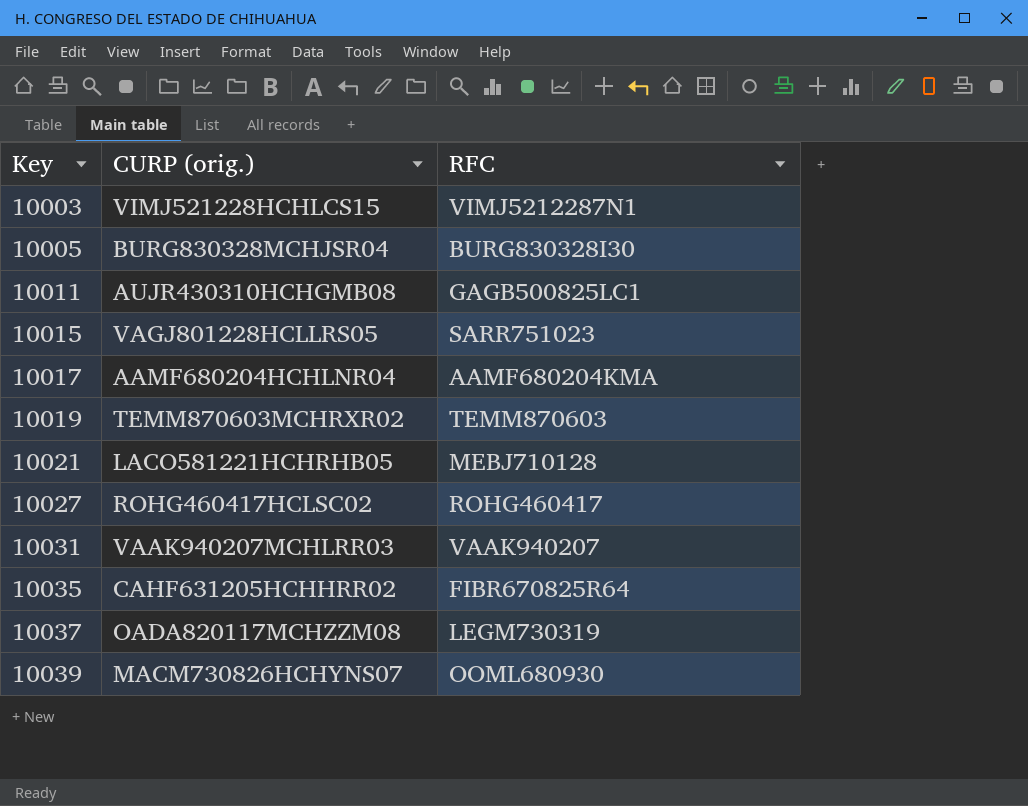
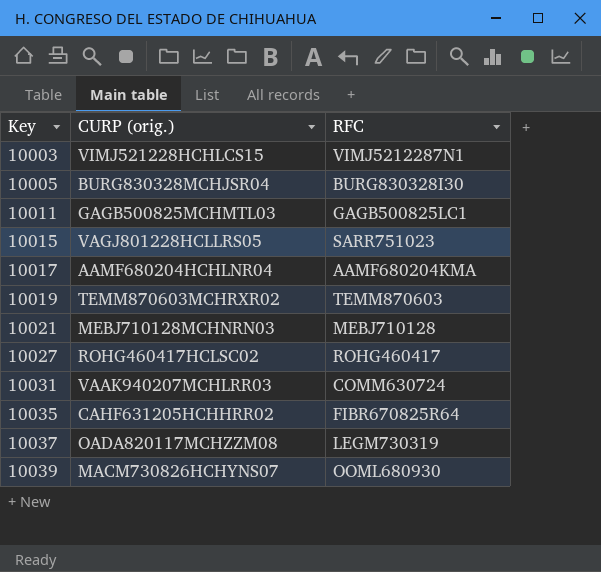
10011 | CURP (orig.): AUJR430310HCHGMB08 -> GAGB500825MCHMTL03
10021 | CURP (orig.): LACO581221HCHRHB05 -> MEBJ710128MCHNRN03
10031 | RFC: VAAK940207 -> COMM630724

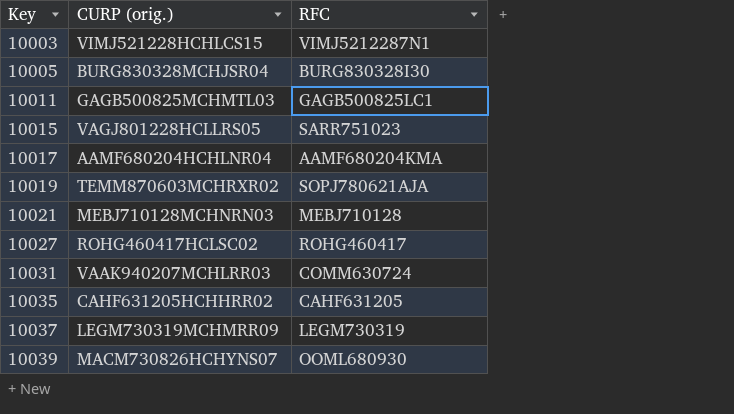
10019 | RFC: TEMM870603 -> SOPJ780621AJA
10035 | RFC: FIBR670825R64 -> CAHF631205
10037 | CURP (orig.): OADA820117MCHZZM08 -> LEGM730319MCHMRR09

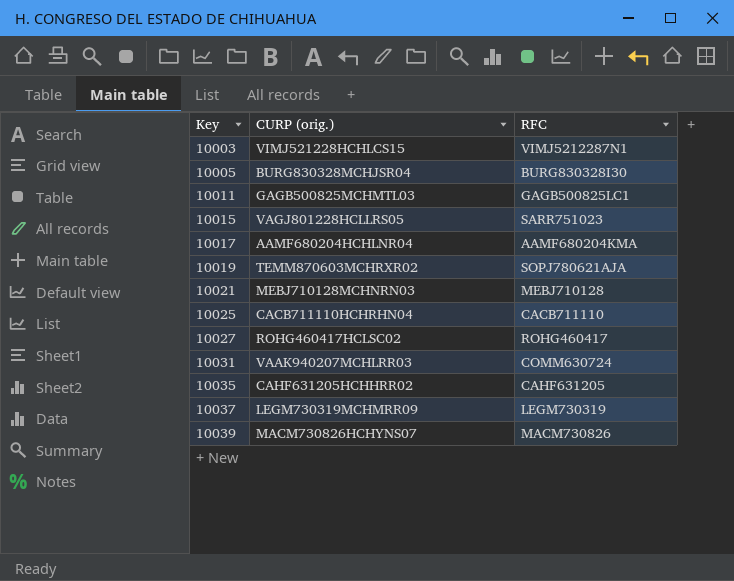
row 10025: none -> CACB711110HCHRHN04 | CACB711110
10039 | RFC: OOML680930 -> MACM730826

